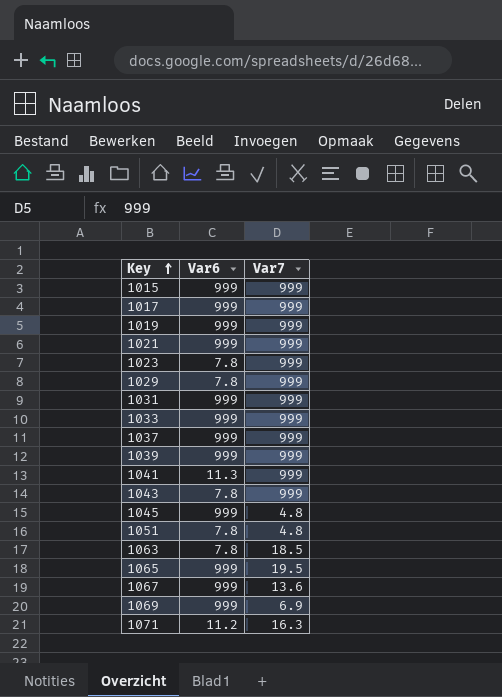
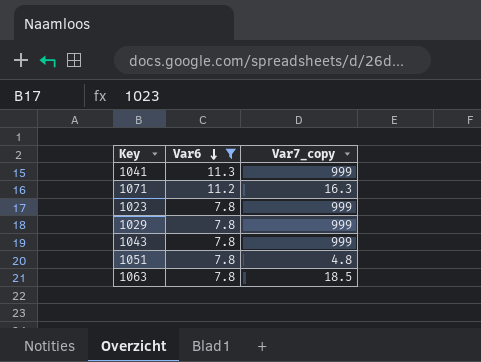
filter: none -> Var6 != 999
row order: Key ascending -> Var6 descending
column name: Var7 -> Var7_copy

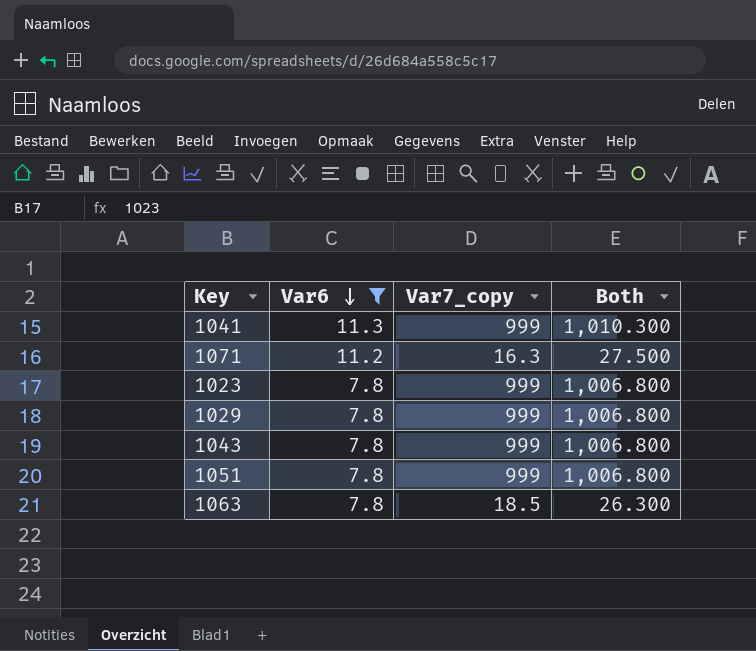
column Both | formula: none -> [Var6] + [Var7_copy]
1051 | Var7_copy: 4.8 -> 999

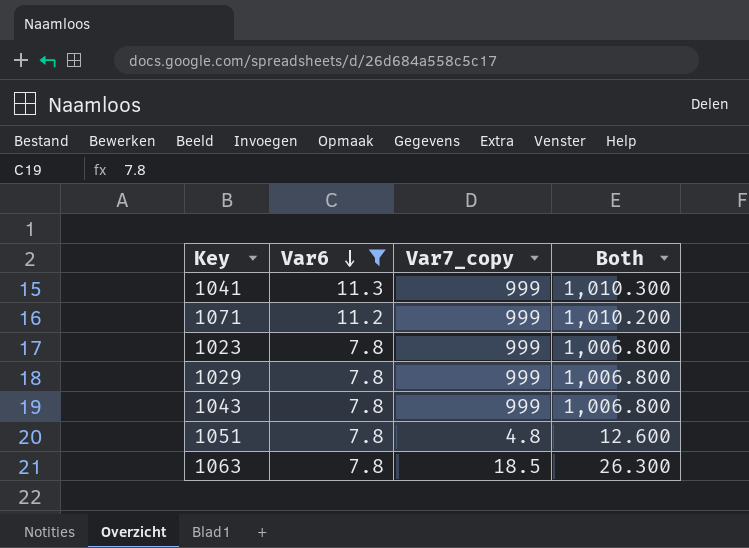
1071 | Var7_copy: 16.3 -> 999
1071 | Both: 27.500 -> 1,010.200
1051 | Var7_copy: 999 -> 4.8
1051 | Both: 1,006.800 -> 12.600

